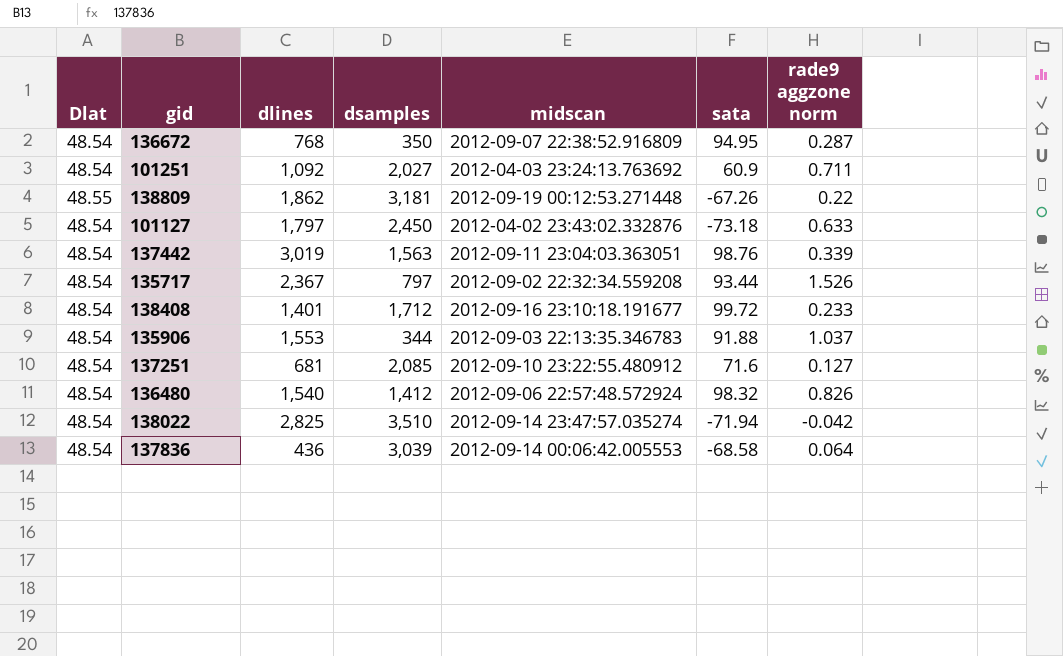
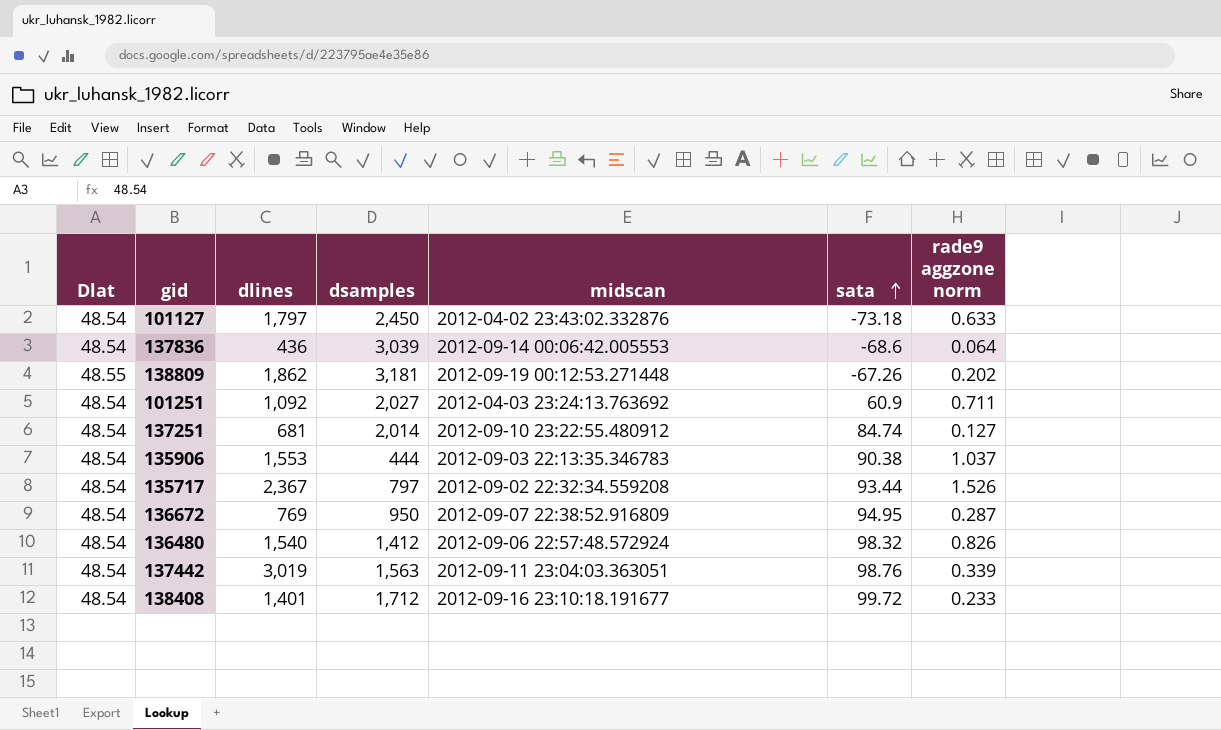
row order: none -> sata ascending
row 138022: 48.54 | 2,825 | 3,510 | 2012-09-14 23:47:57.035274 | -71.94 | -0.042 -> none
137836 | sata: -68.58 -> -68.6
138809 | rade9 aggzone norm: 0.22 -> 0.202
137251 | dsamples: 2,085 -> 2,014
137251 | sata: 71.6 -> 84.74
135906 | dsamples: 344 -> 444
135906 | sata: 91.88 -> 90.38
136672 | dlines: 768 -> 769
136672 | dsamples: 350 -> 950

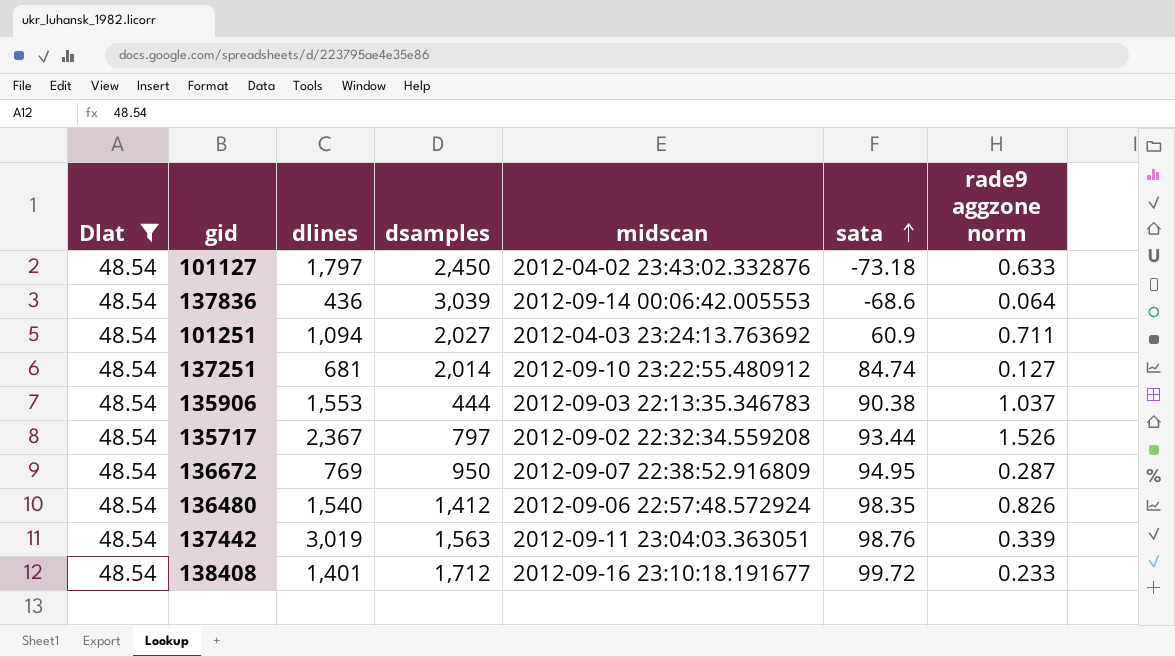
filter: none -> Dlat = 48.54
101251 | dlines: 1,092 -> 1,094
136480 | sata: 98.32 -> 98.35

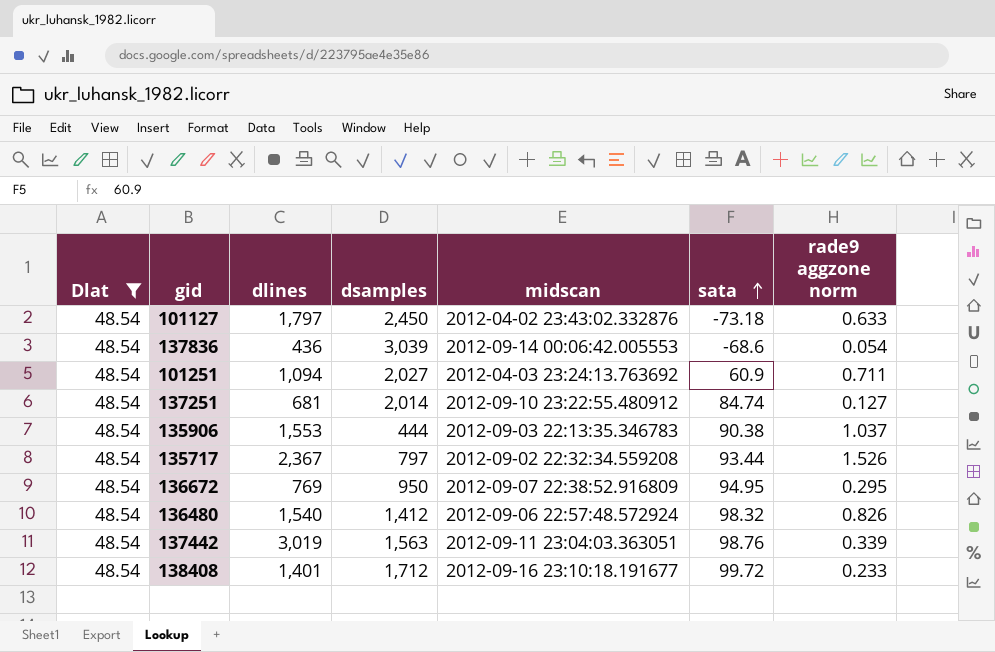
137836 | rade9 aggzone norm: 0.064 -> 0.054
136672 | rade9 aggzone norm: 0.287 -> 0.295
136480 | sata: 98.35 -> 98.32

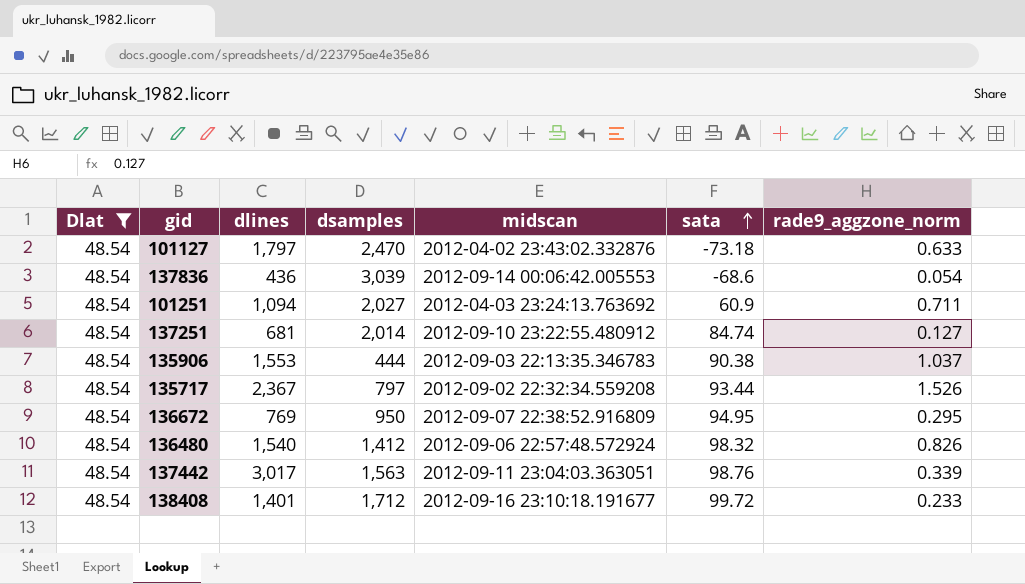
column name: rade9 aggzone norm -> rade9_aggzone_norm
101127 | dsamples: 2,450 -> 2,470
137442 | dlines: 3,019 -> 3,017

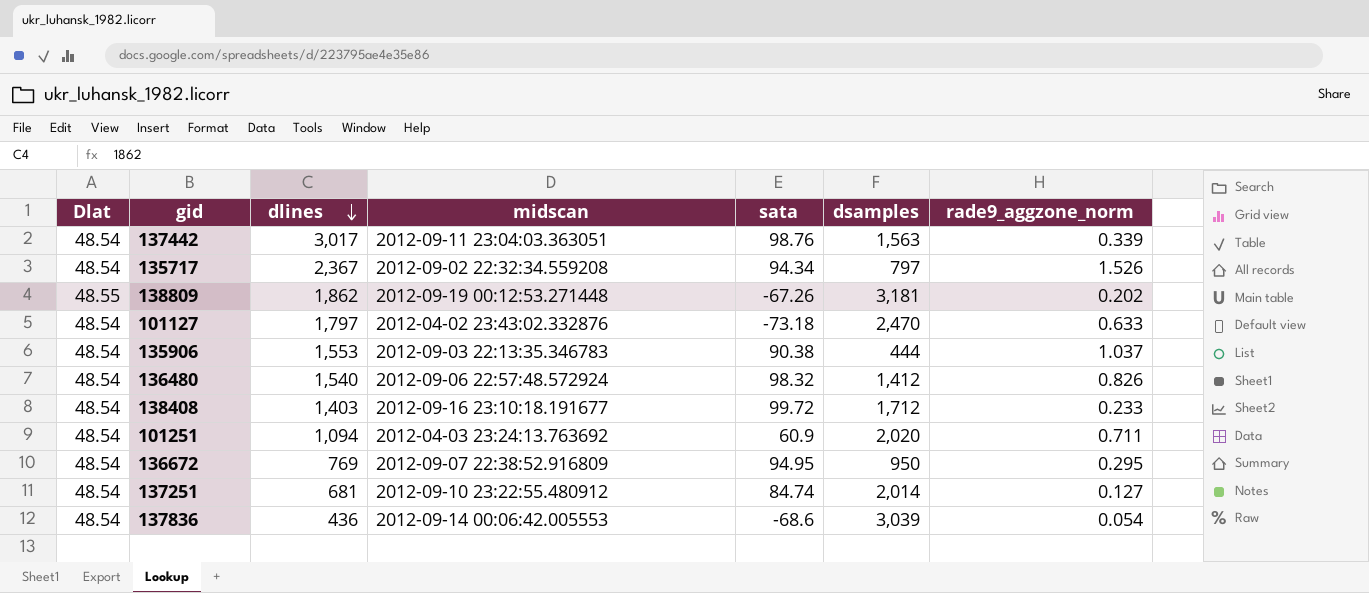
filter: Dlat = 48.54 -> none
row order: sata ascending -> dlines descending
column dsamples | position: 4 -> 6
135717 | sata: 93.44 -> 94.34
138408 | dlines: 1,401 -> 1,403
101251 | dsamples: 2,027 -> 2,020

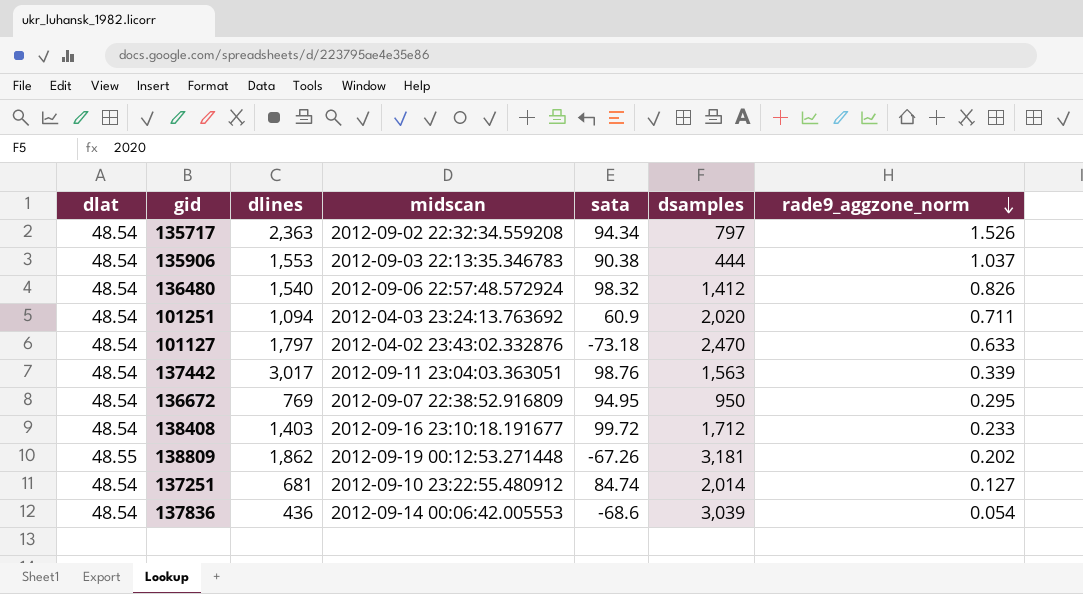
row order: dlines descending -> rade9_aggzone_norm descending
column name: Dlat -> dlat
135717 | dlines: 2,367 -> 2,363

